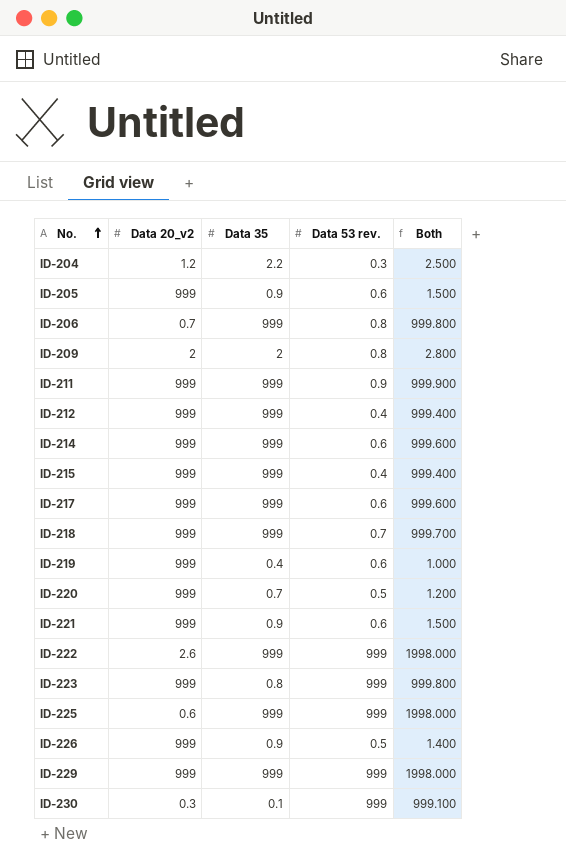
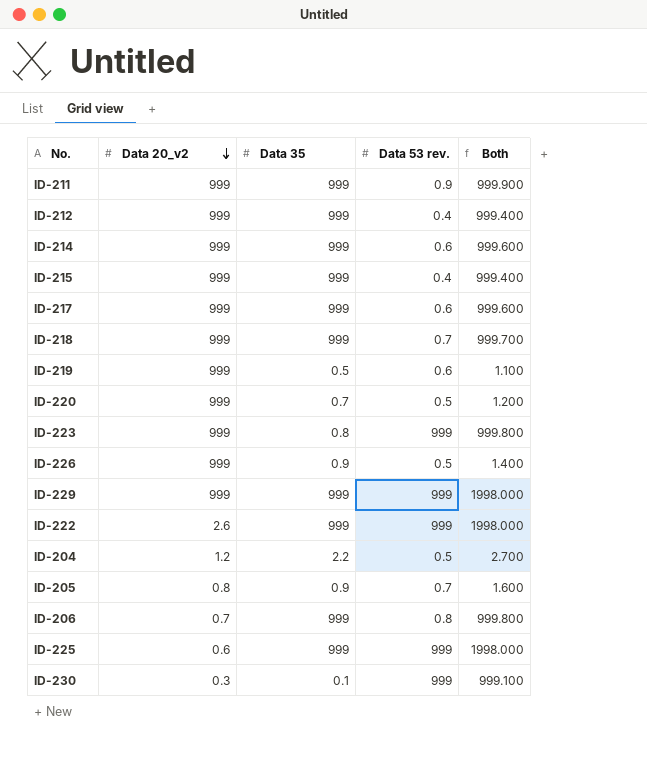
row order: No. ascending -> Data 20_v2 descending
row ID-209: 2 | 2 | 0.8 | 2.800 -> none
row ID-221: 999 | 0.9 | 0.6 | 1.500 -> none
ID-219 | Data 35: 0.4 -> 0.5
ID-219 | Both: 1.000 -> 1.100
ID-204 | Data 53 rev.: 0.3 -> 0.5
ID-204 | Both: 2.500 -> 2.700
ID-205 | Data 20_v2: 999 -> 0.8
ID-205 | Data 53 rev.: 0.6 -> 0.7
ID-205 | Both: 1.500 -> 1.600

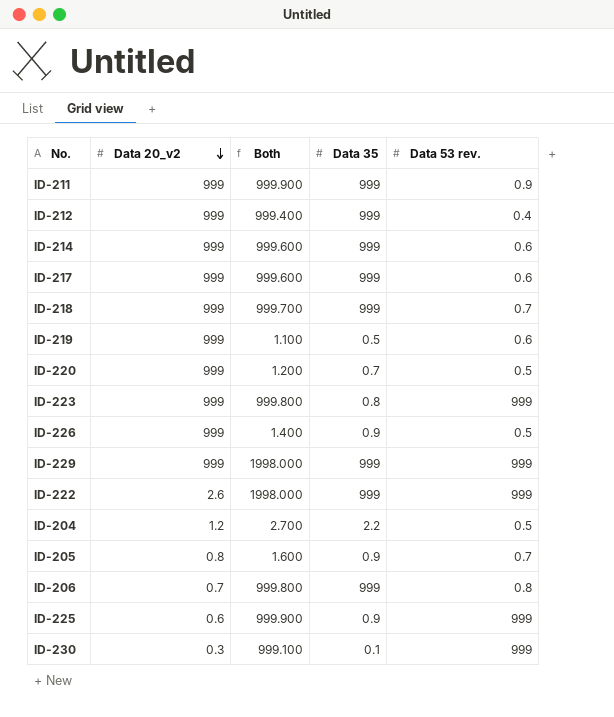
column Both | position: 5 -> 3
row ID-215: 999 | 999 | 0.4 | 999.400 -> none
ID-225 | Both: 1998.000 -> 999.900
ID-225 | Data 35: 999 -> 0.9

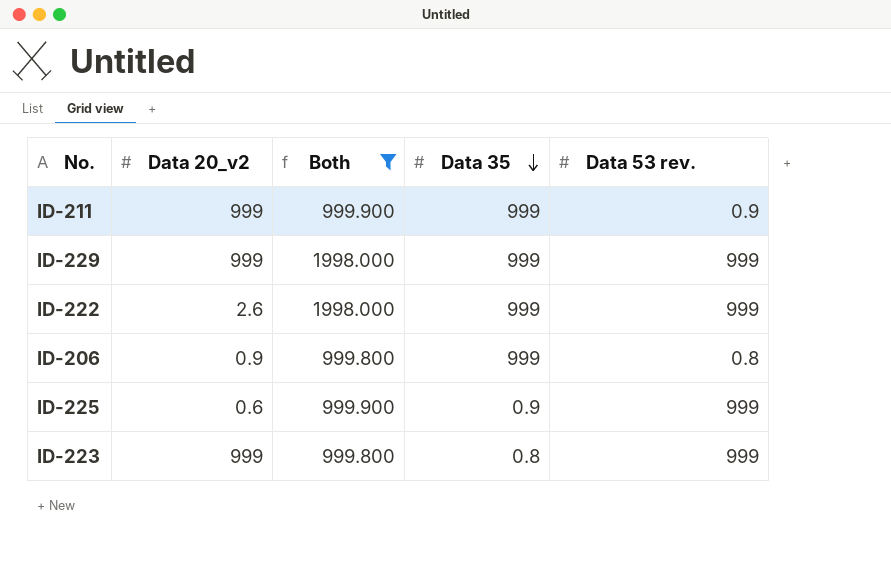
filter: none -> Both >= 999.800
row order: Data 20_v2 descending -> Data 35 descending
ID-206 | Data 20_v2: 0.7 -> 0.9

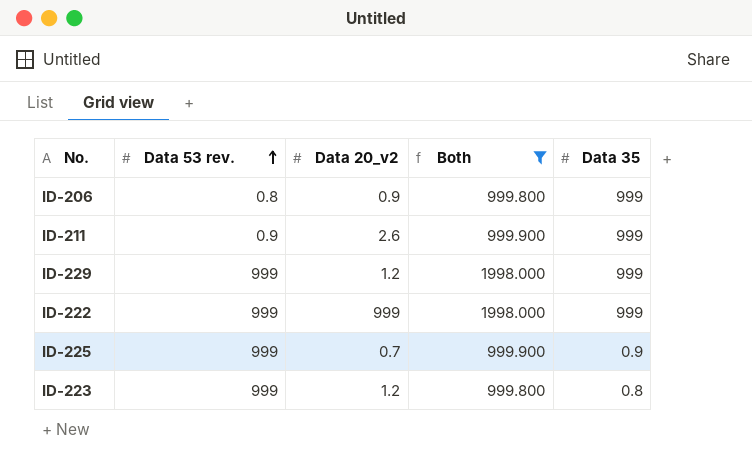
row order: Data 35 descending -> Data 53 rev. ascending
column Data 53 rev. | position: 5 -> 2
ID-211 | Data 20_v2: 999 -> 2.6
ID-229 | Data 20_v2: 999 -> 1.2
ID-222 | Data 20_v2: 2.6 -> 999
ID-225 | Data 20_v2: 0.6 -> 0.7
ID-223 | Data 20_v2: 999 -> 1.2

